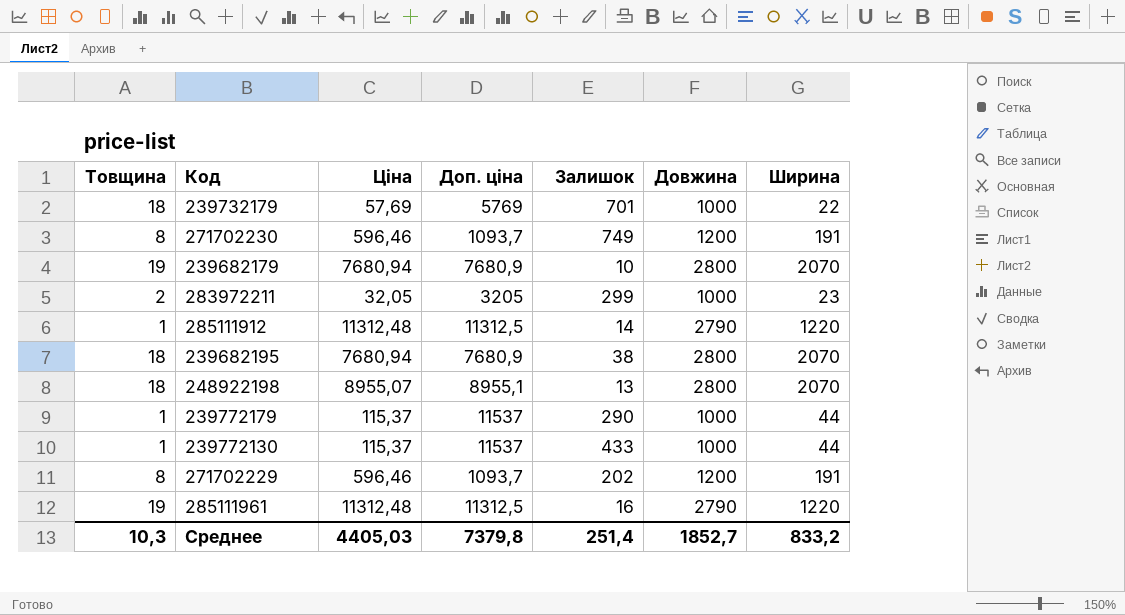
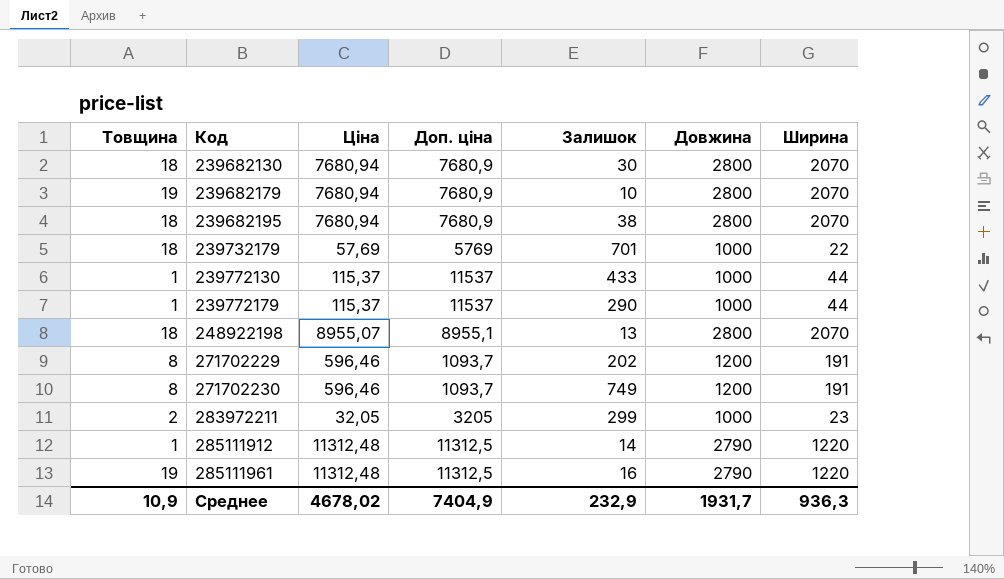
row order: none -> Код ascending
row 239682130: none -> 18 | 7680,94 | 7680,9 | 30 | 2800 | 2070
Среднее | Товщина: 10,3 -> 10,9
Среднее | Ціна: 4405,03 -> 4678,02
Среднее | Доп. ціна: 7379,8 -> 7404,9
Среднее | Залишок: 251,4 -> 232,9
Среднее | Довжина: 1852,7 -> 1931,7
Среднее | Ширина: 833,2 -> 936,3

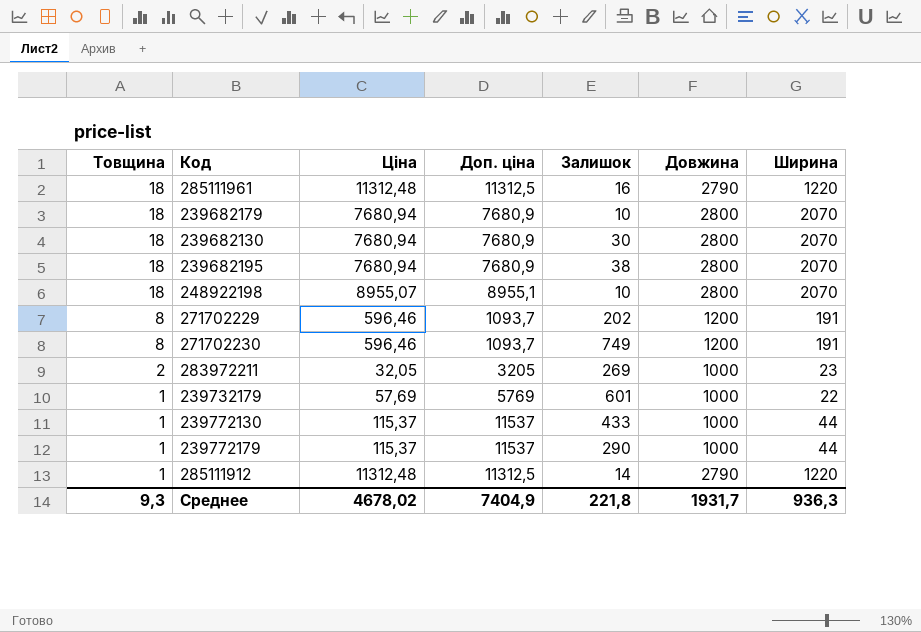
row order: Код ascending -> Товщина descending
285111961 | Товщина: 19 -> 18
239682179 | Товщина: 19 -> 18
248922198 | Залишок: 13 -> 10
283972211 | Залишок: 299 -> 269
239732179 | Товщина: 18 -> 1
239732179 | Залишок: 701 -> 601
Среднее | Товщина: 10,9 -> 9,3
Среднее | Залишок: 232,9 -> 221,8

